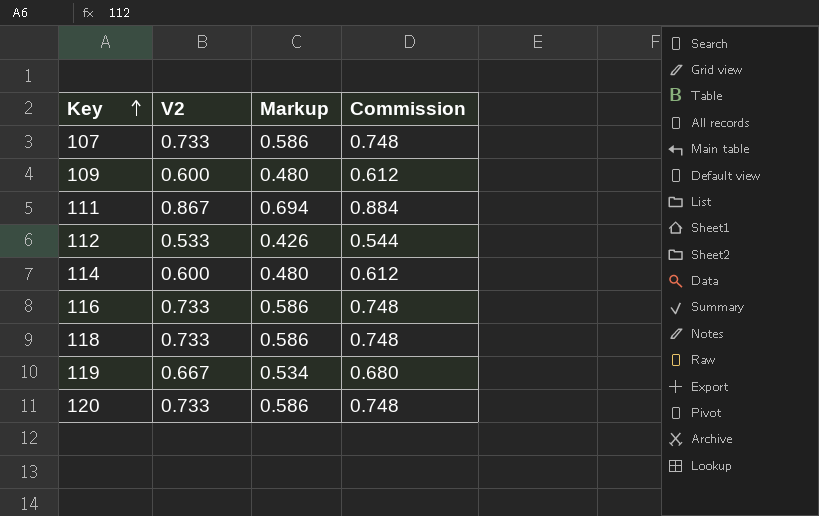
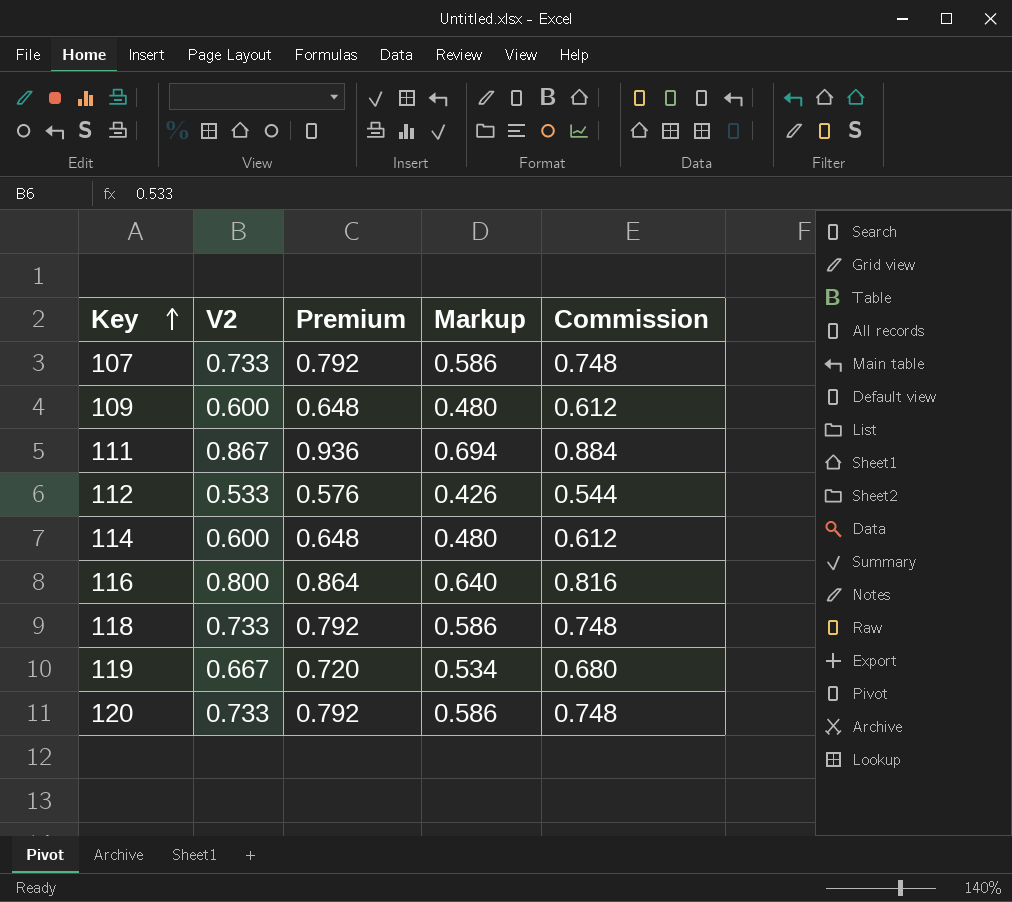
column Premium | formula: none -> [V2] * 1.08
116 | V2: 0.733 -> 0.800
116 | Markup: 0.586 -> 0.640
116 | Commission: 0.748 -> 0.816

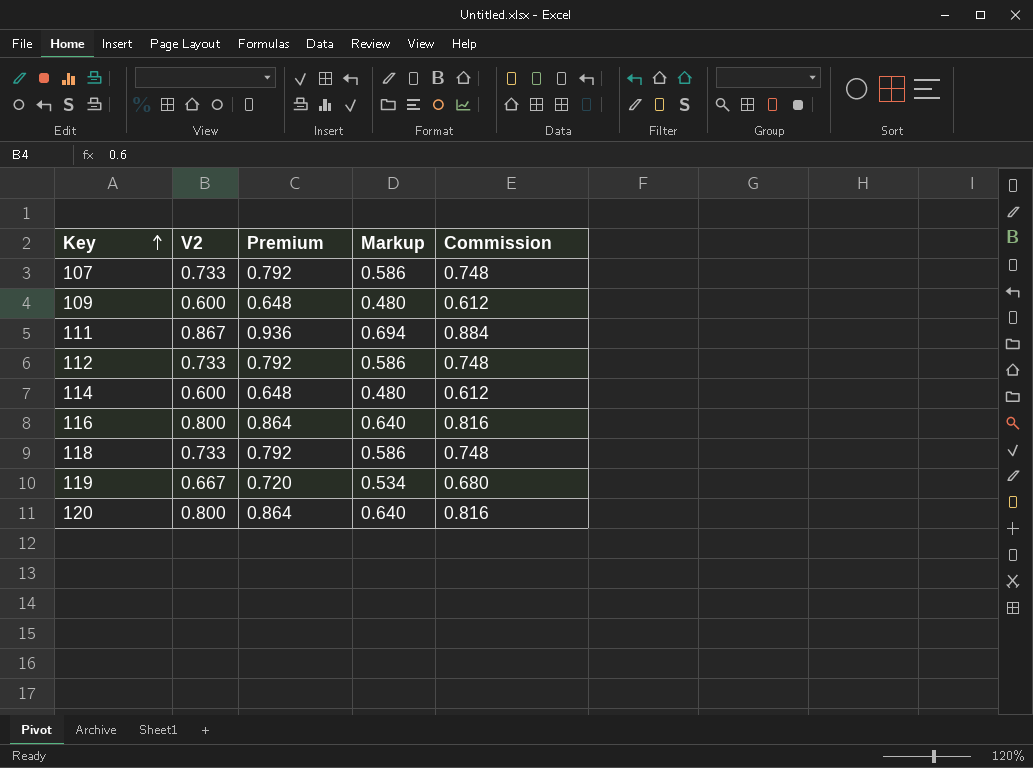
112 | V2: 0.533 -> 0.733
112 | Premium: 0.576 -> 0.792
112 | Markup: 0.426 -> 0.586
112 | Commission: 0.544 -> 0.748
120 | V2: 0.733 -> 0.800
120 | Premium: 0.792 -> 0.864
120 | Markup: 0.586 -> 0.640
120 | Commission: 0.748 -> 0.816

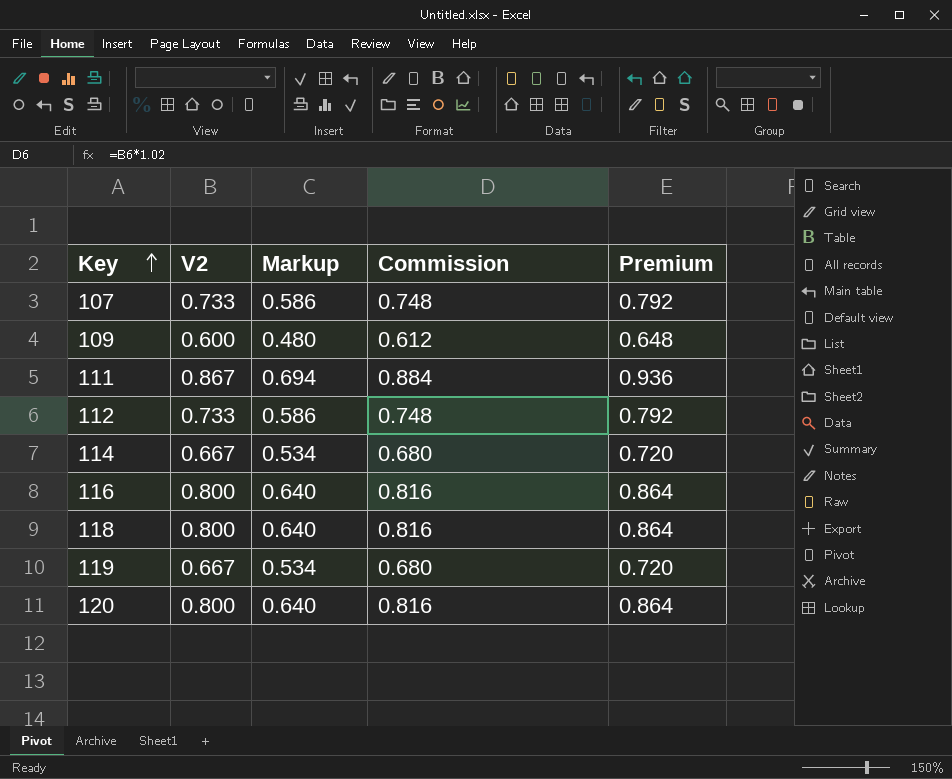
column Premium | position: 3 -> 5
114 | V2: 0.600 -> 0.667
114 | Markup: 0.480 -> 0.534
114 | Commission: 0.612 -> 0.680
114 | Premium: 0.648 -> 0.720
118 | V2: 0.733 -> 0.800
118 | Markup: 0.586 -> 0.640
118 | Commission: 0.748 -> 0.816
118 | Premium: 0.792 -> 0.864

